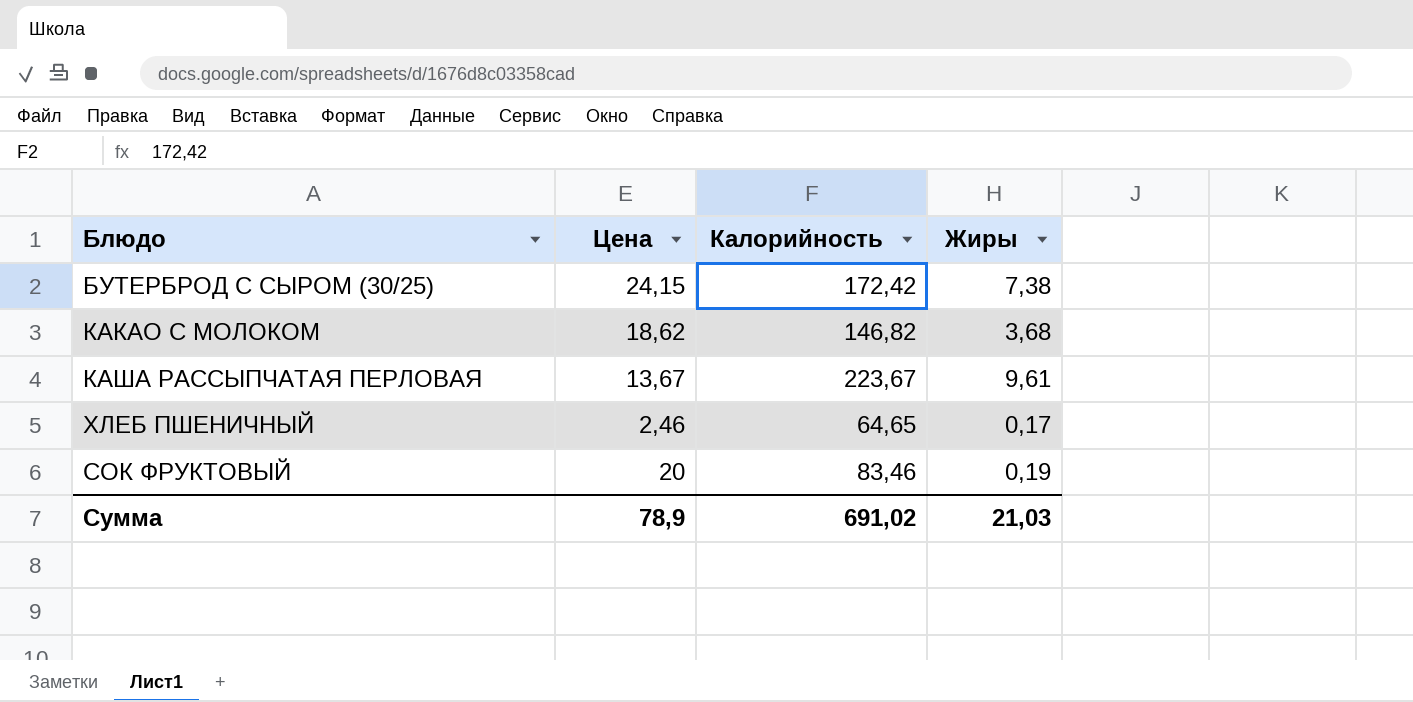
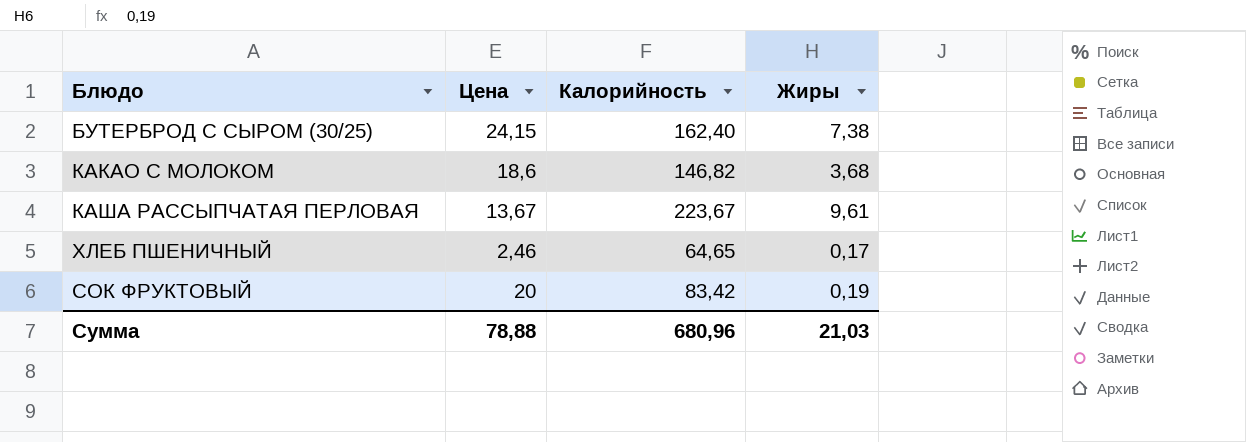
БУТЕРБРОД С СЫРОМ (30/25) | Калорийность: 172,42 -> 162,40
КАКАО С МОЛОКОМ | Цена: 18,62 -> 18,6
СОК ФРУКТОВЫЙ | Калорийность: 83,46 -> 83,42
Сумма | Цена: 78,9 -> 78,88
Сумма | Калорийность: 691,02 -> 680,96

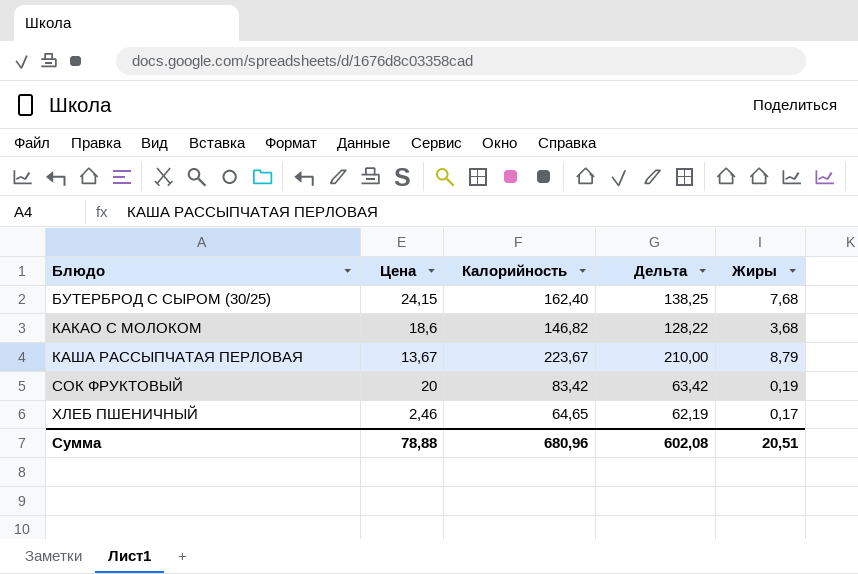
row order: none -> Блюдо ascending
column Дельта | formula: none -> [Калорийность] - [Цена]
БУТЕРБРОД С СЫРОМ (30/25) | Жиры: 7,38 -> 7,68
КАША РАССЫПЧАТАЯ ПЕРЛОВАЯ | Жиры: 9,61 -> 8,79
Сумма | Жиры: 21,03 -> 20,51

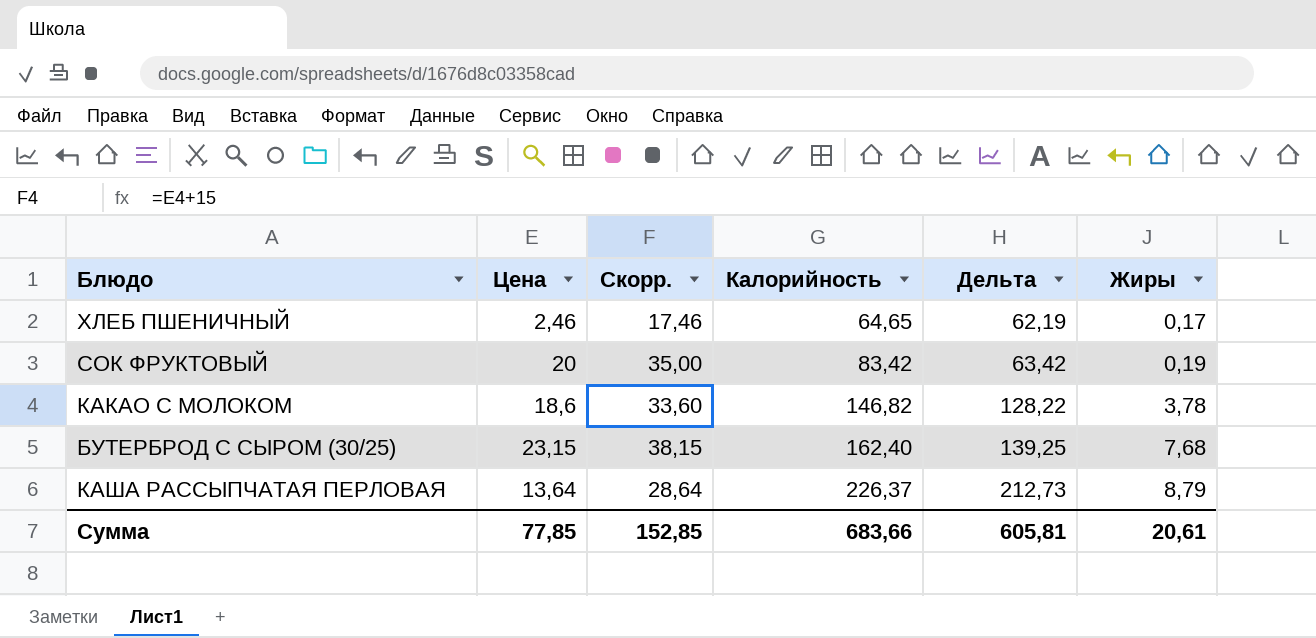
row order: Блюдо ascending -> Калорийность ascending
column Скорр. | formula: none -> [Цена] + 15
КАКАО С МОЛОКОМ | Жиры: 3,68 -> 3,78
БУТЕРБРОД С СЫРОМ (30/25) | Цена: 24,15 -> 23,15
БУТЕРБРОД С СЫРОМ (30/25) | Дельта: 138,25 -> 139,25
КАША РАССЫПЧАТАЯ ПЕРЛОВАЯ | Цена: 13,67 -> 13,64
КАША РАССЫПЧАТАЯ ПЕРЛОВАЯ | Калорийность: 223,67 -> 226,37
КАША РАССЫПЧАТАЯ ПЕРЛОВАЯ | Дельта: 210,00 -> 212,73
Сумма | Цена: 78,88 -> 77,85
Сумма | Калорийность: 680,96 -> 683,66
Сумма | Дельта: 602,08 -> 605,81
Сумма | Жиры: 20,51 -> 20,61

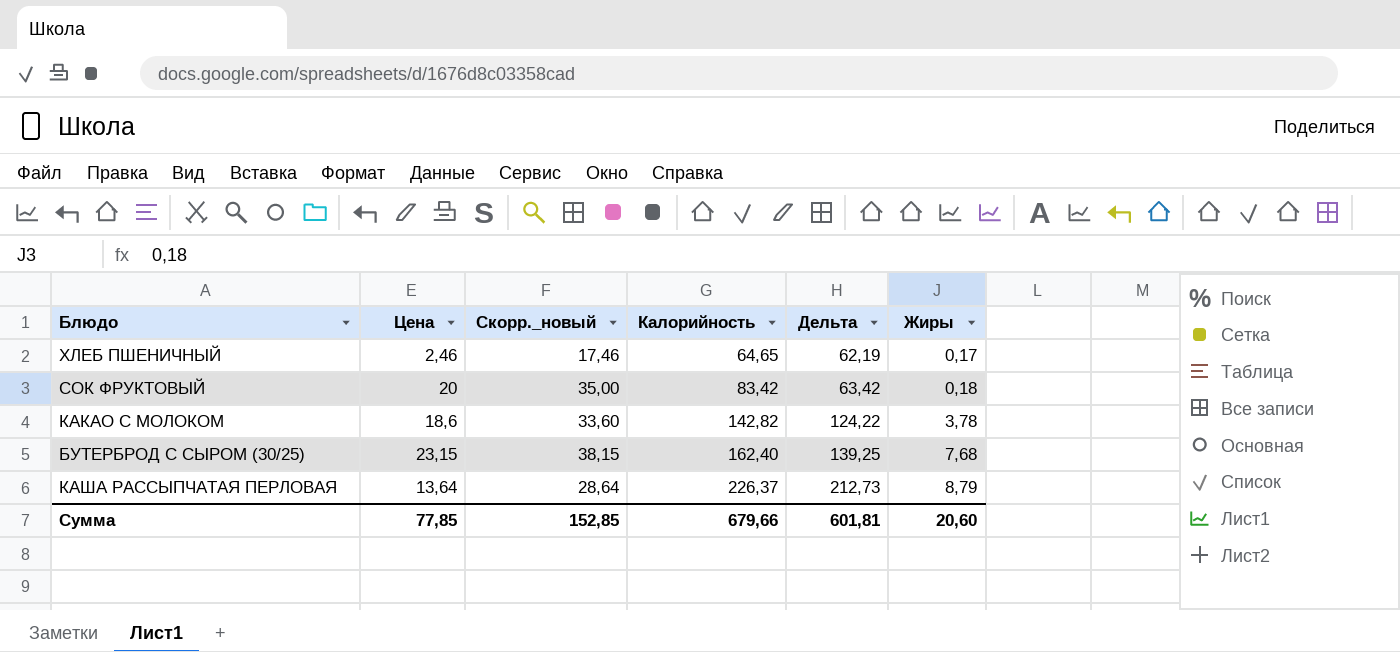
column name: Скорр. -> Скорр._новый
СОК ФРУКТОВЫЙ | Жиры: 0,19 -> 0,18
КАКАО С МОЛОКОМ | Калорийность: 146,82 -> 142,82
КАКАО С МОЛОКОМ | Дельта: 128,22 -> 124,22
Сумма | Калорийность: 683,66 -> 679,66
Сумма | Дельта: 605,81 -> 601,81
Сумма | Жиры: 20,61 -> 20,60

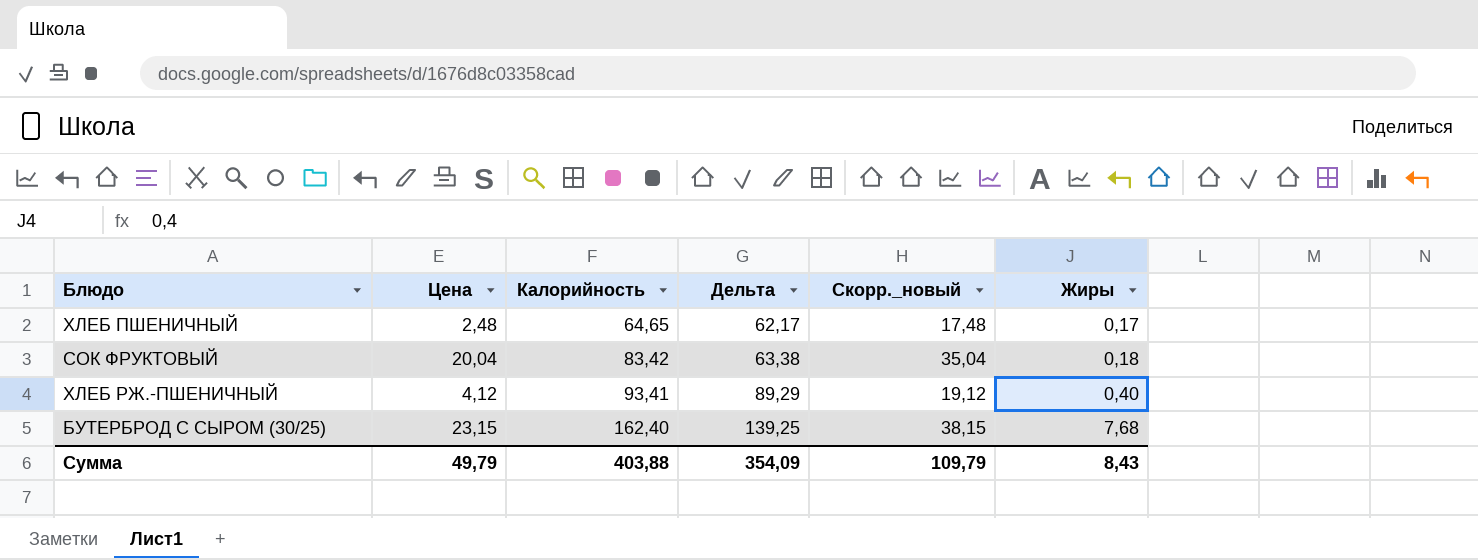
column Скорр._новый | position: 3 -> 5
row КАКАО С МОЛОКОМ: 18,6 | 33,60 | 142,82 | 124,22 | 3,78 -> none
row КАША РАССЫПЧАТАЯ ПЕРЛОВАЯ: 13,64 | 28,64 | 226,37 | 212,73 | 8,79 -> none
ХЛЕБ ПШЕНИЧНЫЙ | Цена: 2,46 -> 2,48
ХЛЕБ ПШЕНИЧНЫЙ | Дельта: 62,19 -> 62,17
ХЛЕБ ПШЕНИЧНЫЙ | Скорр._новый: 17,46 -> 17,48
СОК ФРУКТОВЫЙ | Цена: 20 -> 20,04
СОК ФРУКТОВЫЙ | Дельта: 63,42 -> 63,38
СОК ФРУКТОВЫЙ | Скорр._новый: 35,00 -> 35,04
row ХЛЕБ РЖ.-ПШЕНИЧНЫЙ: none -> 4,12 | 93,41 | 89,29 | 19,12 | 0,40
Сумма | Цена: 77,85 -> 49,79
Сумма | Калорийность: 679,66 -> 403,88
Сумма | Дельта: 601,81 -> 354,09
Сумма | Скорр._новый: 152,85 -> 109,79
Сумма | Жиры: 20,60 -> 8,43

